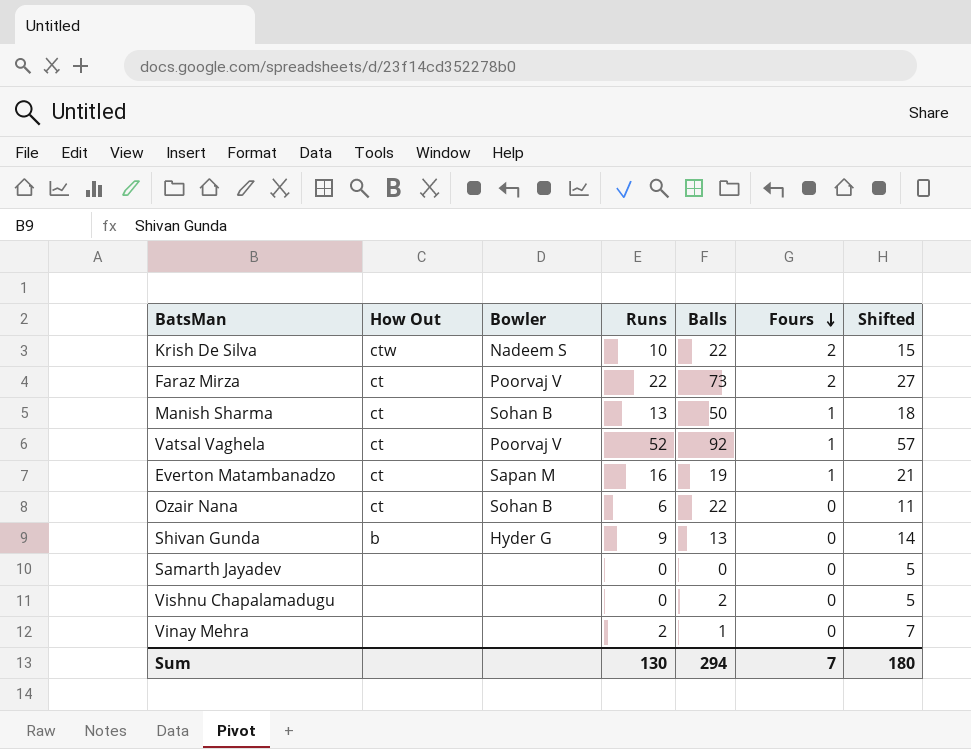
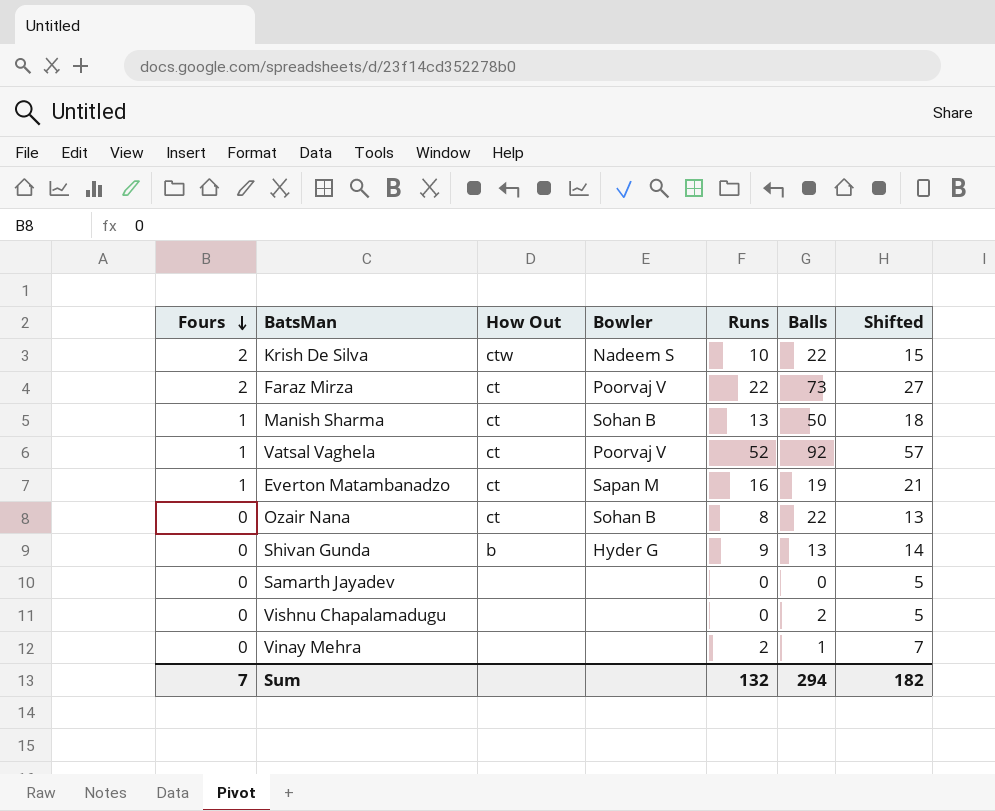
column Fours | position: 6 -> 1
Ozair Nana | Runs: 6 -> 8
Ozair Nana | Shifted: 11 -> 13
Sum | Runs: 130 -> 132
Sum | Shifted: 180 -> 182

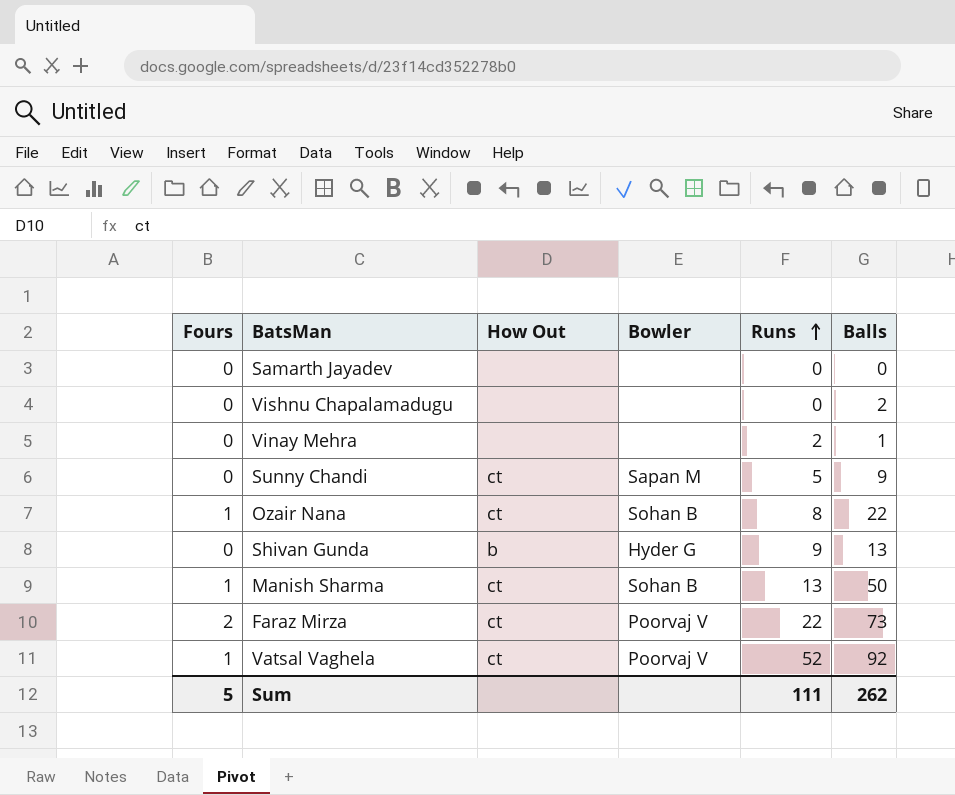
row order: Fours descending -> Runs ascending
column Shifted | formula: [Runs] + 5 -> none
row Krish De Silva: 2 | ctw | Nadeem S | 10 | 22 | 15 -> none
row Everton Matambanadzo: 1 | ct | Sapan M | 16 | 19 | 21 -> none
row Sunny Chandi: none -> 0 | ct | Sapan M | 5 | 9
Ozair Nana | Fours: 0 -> 1
Sum | Fours: 7 -> 5
Sum | Runs: 132 -> 111
Sum | Balls: 294 -> 262

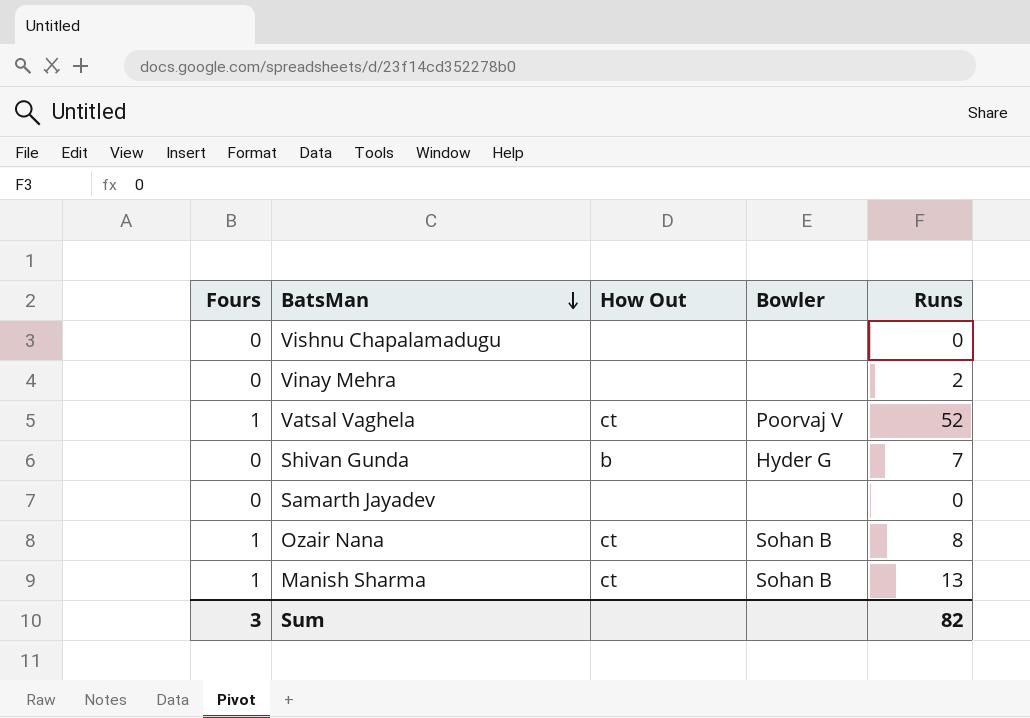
row order: Runs ascending -> BatsMan descending
column Balls | position: 6 -> none
row Sunny Chandi: 0 | ct | Sapan M | 5 | 9 -> none
row Faraz Mirza: 2 | ct | Poorvaj V | 22 | 73 -> none
Shivan Gunda | Runs: 9 -> 7
Sum | Fours: 5 -> 3
Sum | Runs: 111 -> 82

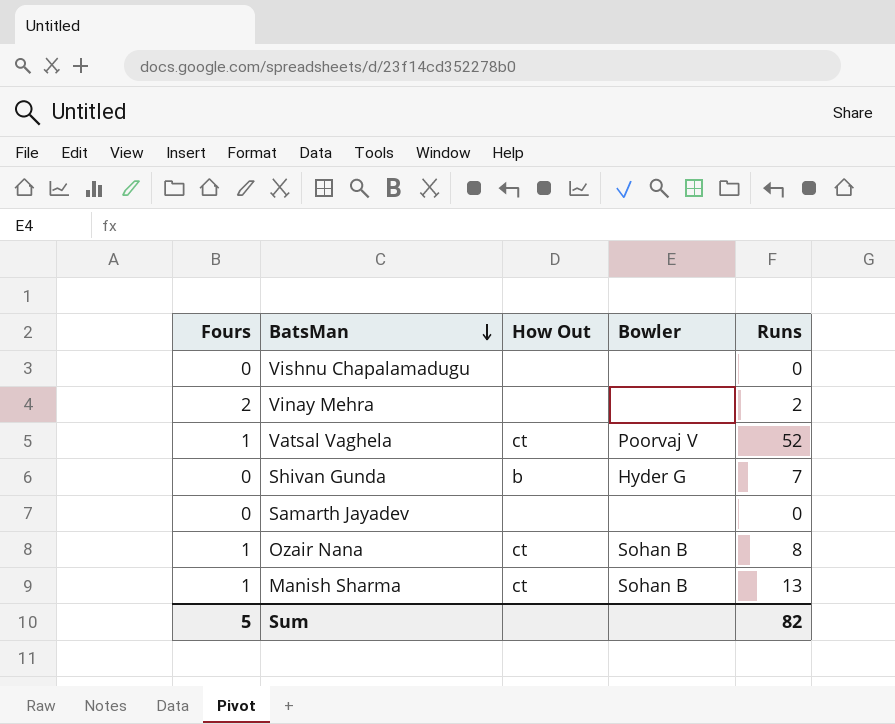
Vinay Mehra | Fours: 0 -> 2
Sum | Fours: 3 -> 5

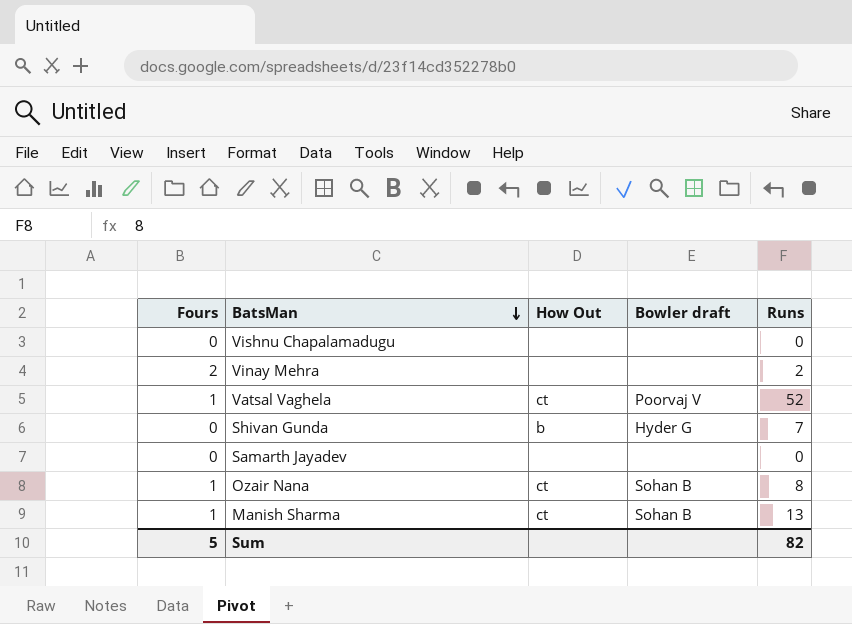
column name: Bowler -> Bowler draft

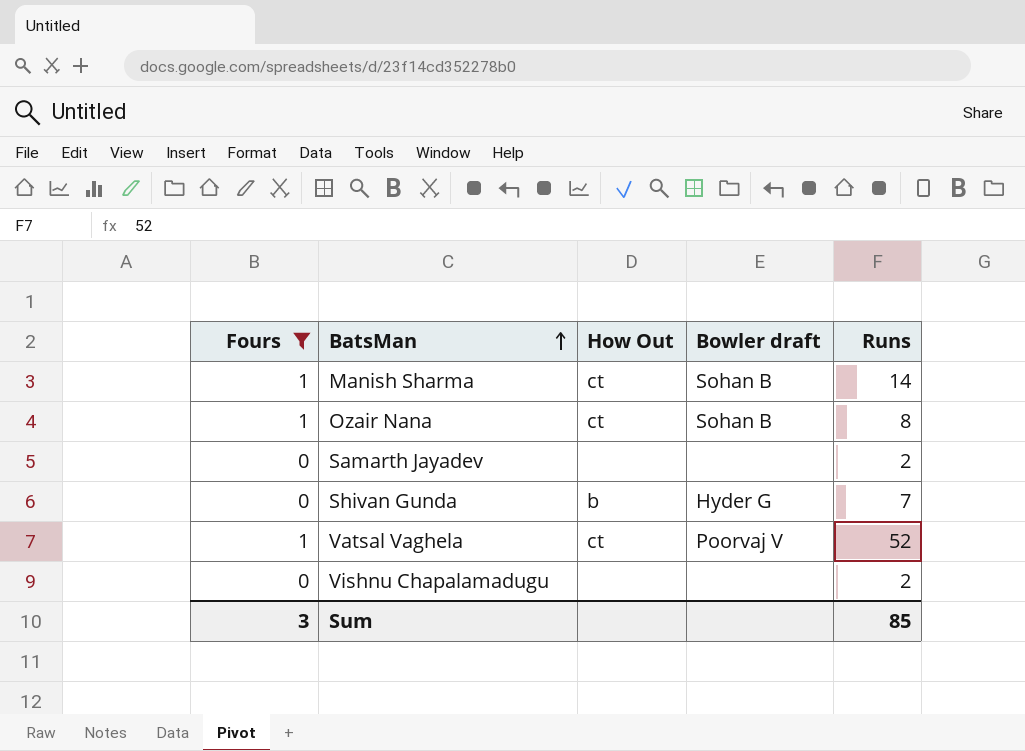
filter: none -> Fours != 2
row order: BatsMan descending -> BatsMan ascending
Manish Sharma | Runs: 13 -> 14
Samarth Jayadev | Runs: 0 -> 2
Vishnu Chapalamadugu | Runs: 0 -> 2
Sum | Fours: 5 -> 3
Sum | Runs: 82 -> 85

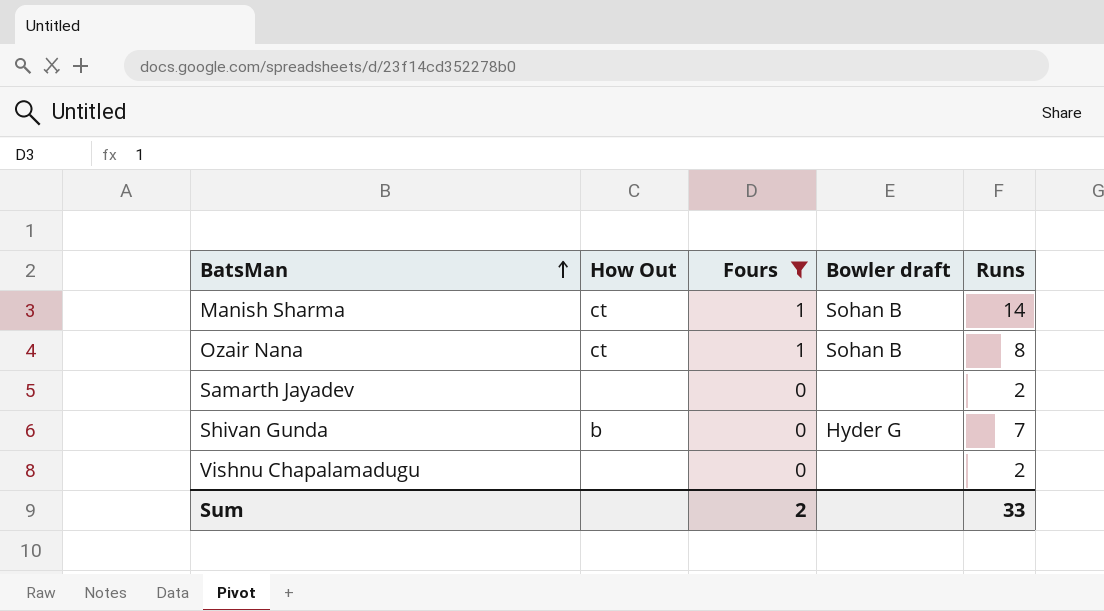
column Fours | position: 1 -> 3
row Vatsal Vaghela: 1 | ct | Poorvaj V | 52 -> none
Sum | Fours: 3 -> 2
Sum | Runs: 85 -> 33

